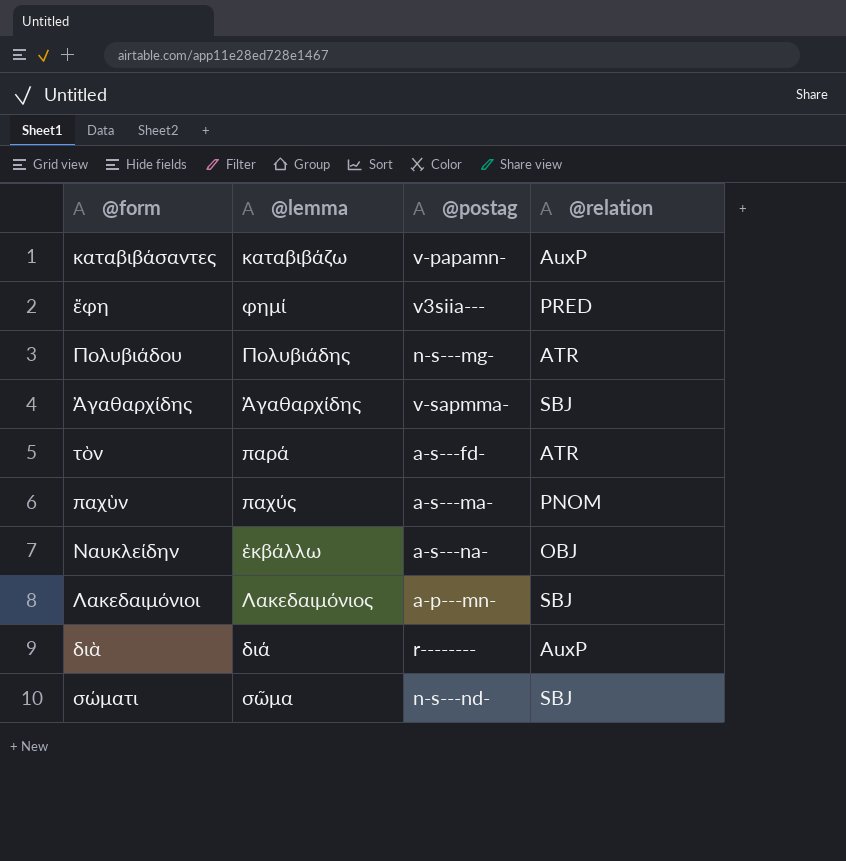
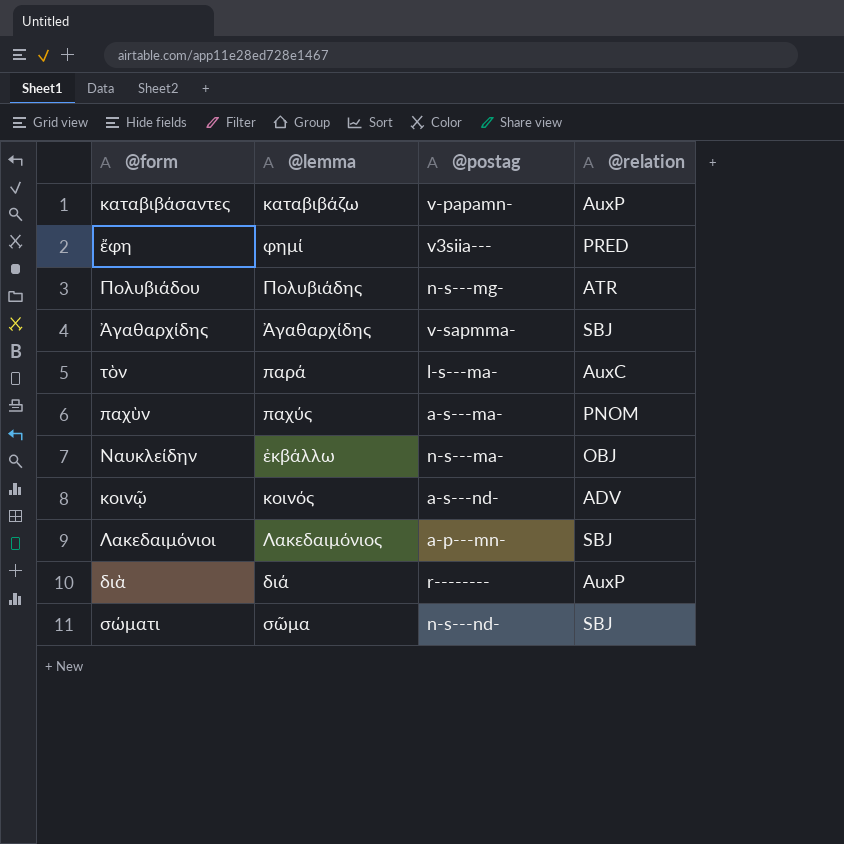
τὸν | @postag: a-s---fd- -> l-s---ma-
τὸν | @relation: ATR -> AuxC
Ναυκλείδην | @postag: a-s---na- -> n-s---ma-
row κοινῷ: none -> κοινός | a-s---nd- | ADV

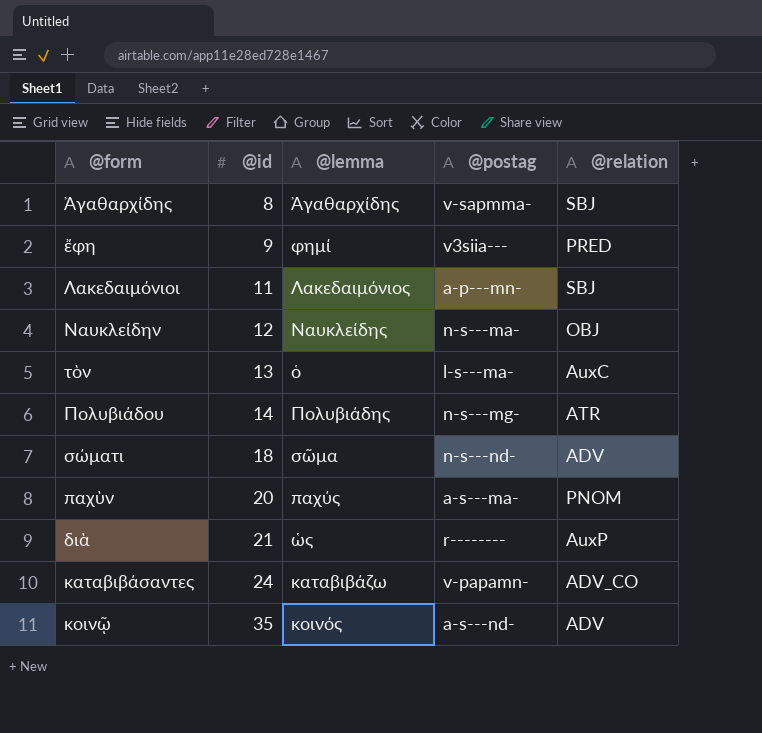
row order: none -> @id ascending
column @id | position: none -> 2
Ναυκλείδην | @lemma: ἐκβάλλω -> Ναυκλείδης
τὸν | @lemma: παρά -> ὁ
σώματι | @relation: SBJ -> ADV
διὰ | @lemma: διά -> ὡς
καταβιβάσαντες | @relation: AuxP -> ADV_CO

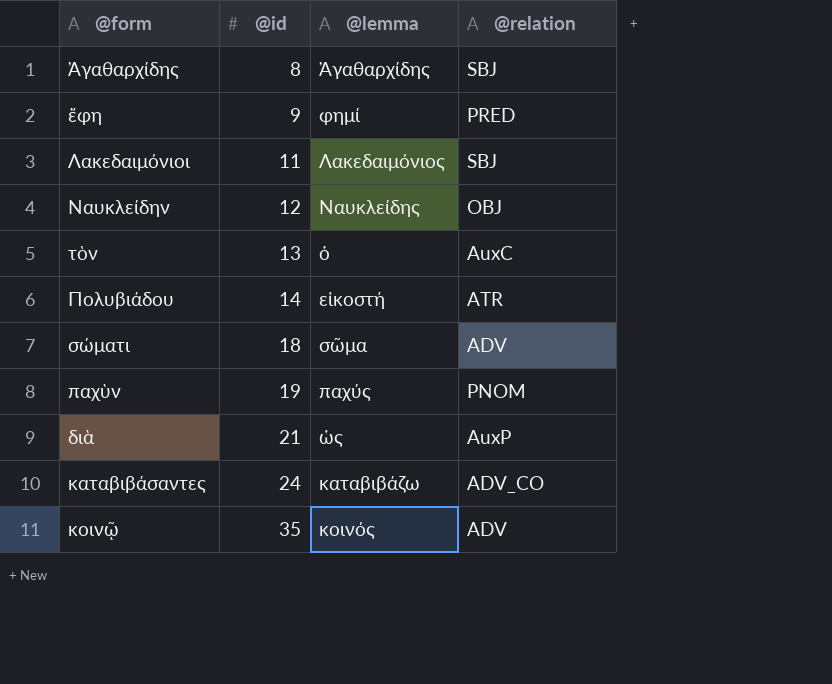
column @postag | position: 4 -> none
Πολυβιάδου | @lemma: Πολυβιάδης -> εἰκοστή
παχὺν | @id: 20 -> 19

